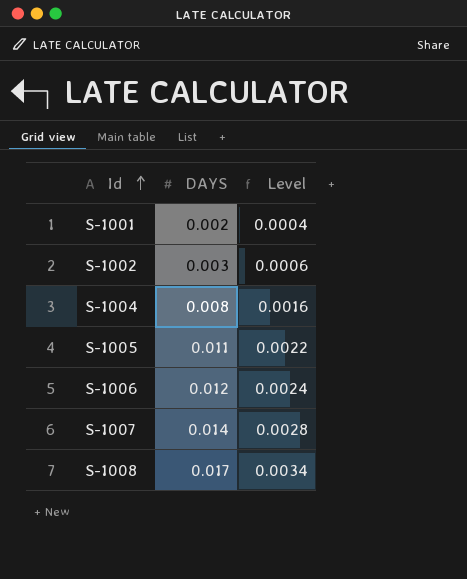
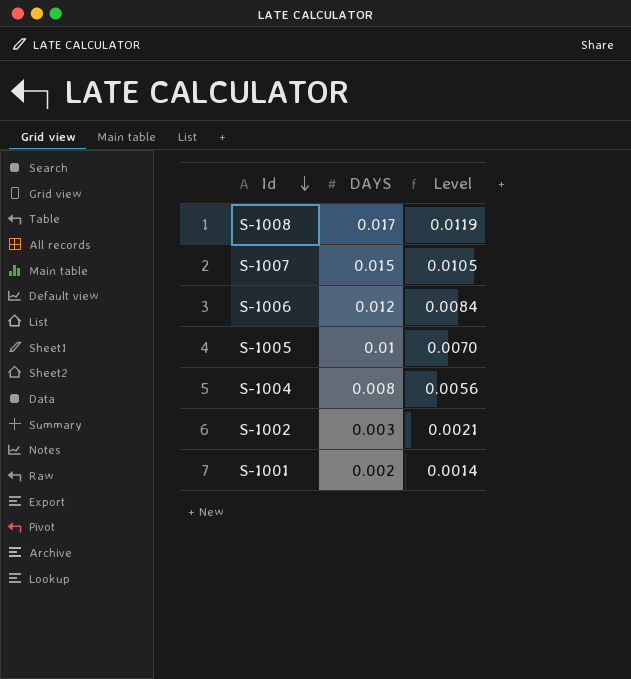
row order: Id ascending -> Id descending
column Level | formula: [DAYS] * 0.2 -> [DAYS] * 0.7
S-1007 | DAYS: 0.014 -> 0.015
S-1005 | DAYS: 0.011 -> 0.01

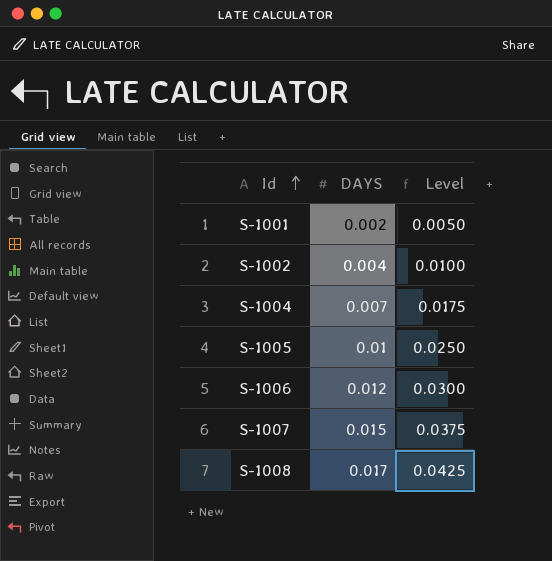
row order: Id descending -> Id ascending
column Level | formula: [DAYS] * 0.7 -> [DAYS] * 2.5
S-1002 | DAYS: 0.003 -> 0.004
S-1004 | DAYS: 0.008 -> 0.007

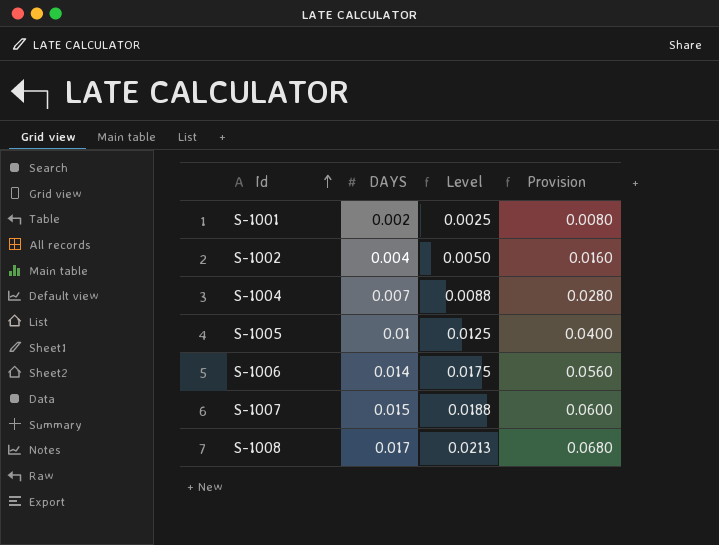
column Level | formula: [DAYS] * 2.5 -> [DAYS] * 1.25
column Provision | formula: none -> [DAYS] * 4
S-1006 | DAYS: 0.012 -> 0.014

